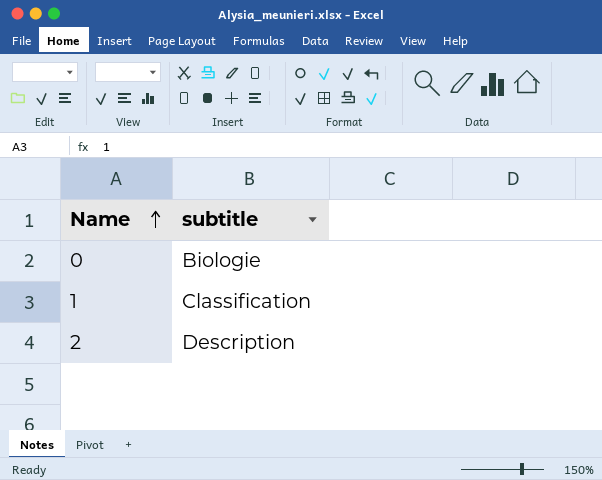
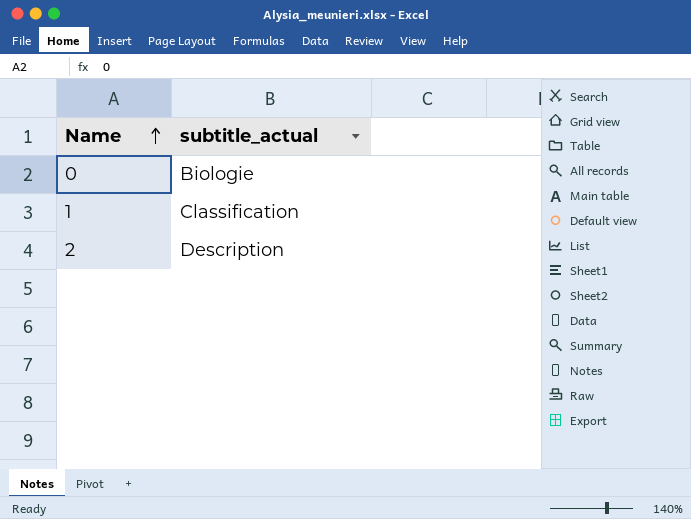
column name: subtitle -> subtitle_actual

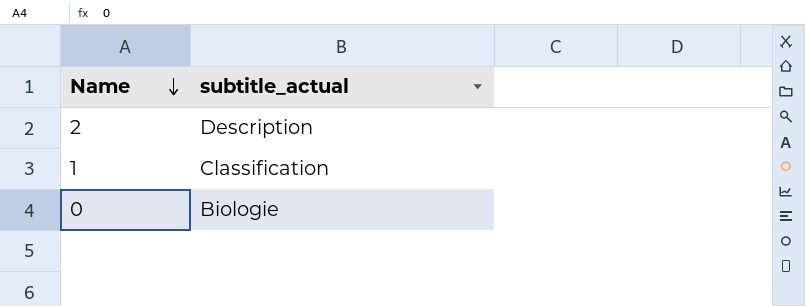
row order: Name ascending -> Name descending

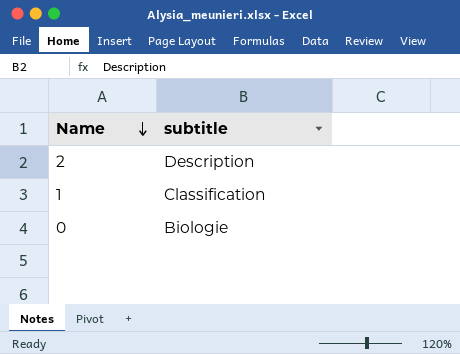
column name: subtitle_actual -> subtitle

